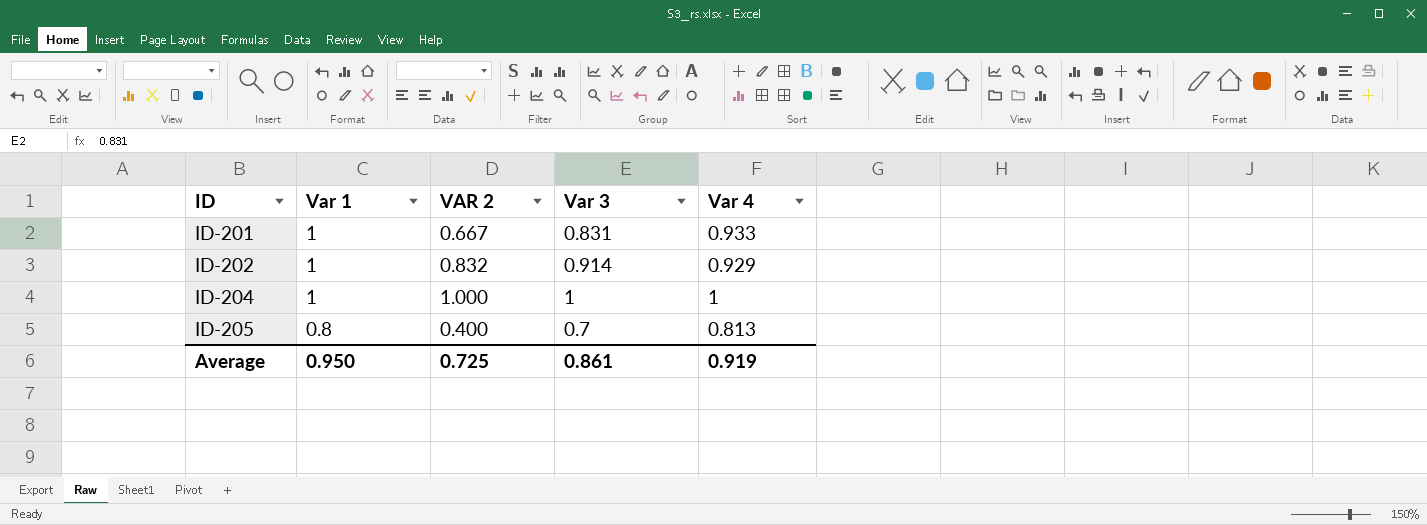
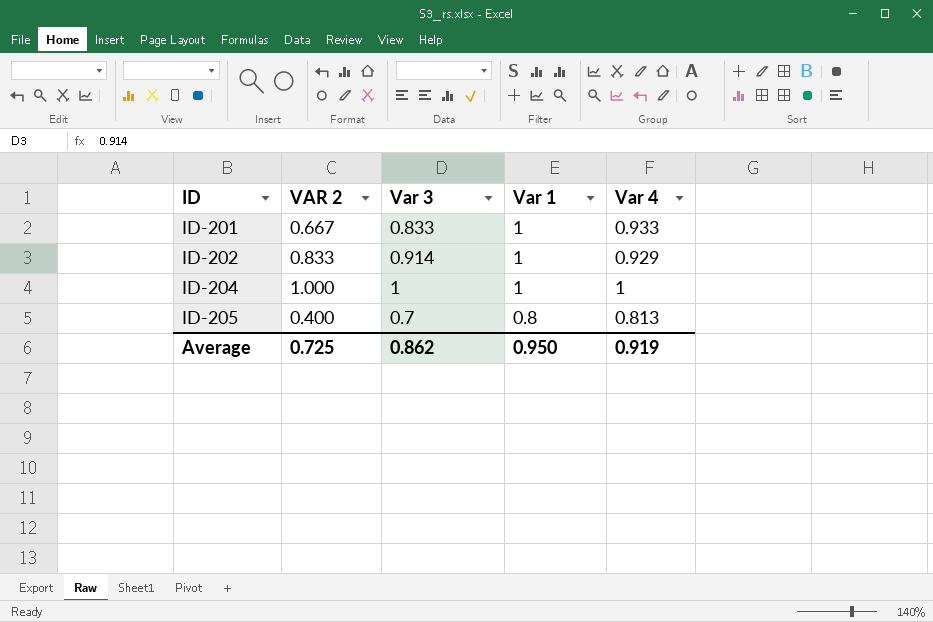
column Var 1 | position: 2 -> 4
ID-201 | Var 3: 0.831 -> 0.833
ID-202 | VAR 2: 0.832 -> 0.833
Average | Var 3: 0.861 -> 0.862

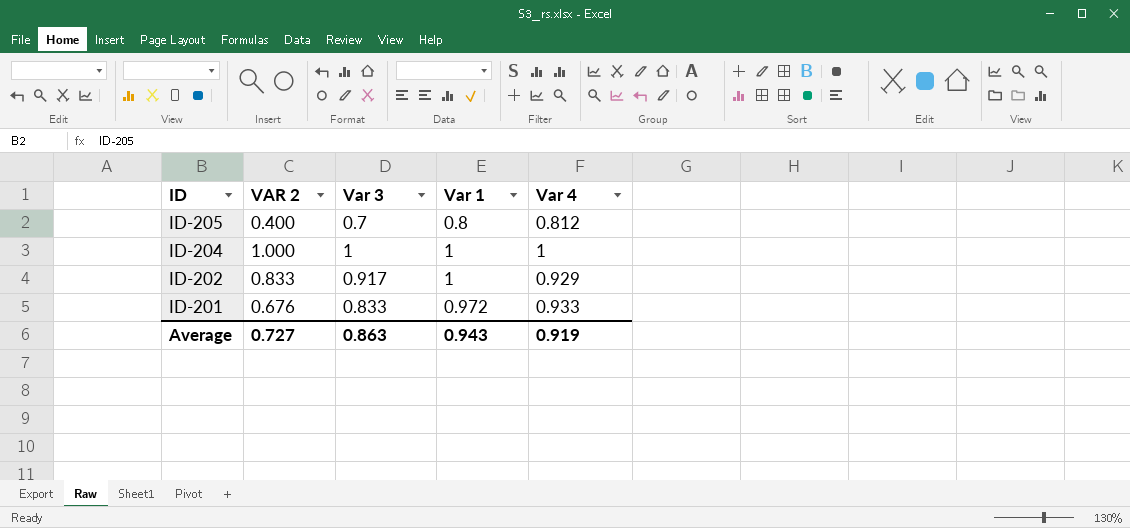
row order: ID ascending -> ID descending
ID-205 | Var 4: 0.813 -> 0.812
ID-202 | Var 3: 0.914 -> 0.917
ID-201 | VAR 2: 0.667 -> 0.676
ID-201 | Var 1: 1 -> 0.972
Average | VAR 2: 0.725 -> 0.727
Average | Var 3: 0.862 -> 0.863
Average | Var 1: 0.950 -> 0.943

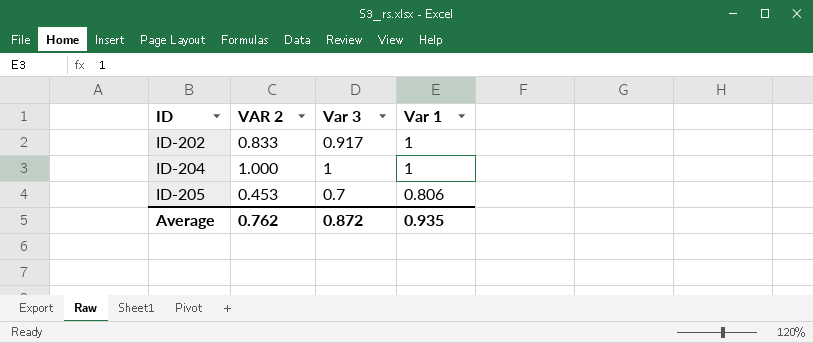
row order: ID descending -> ID ascending
column Var 4 | position: 5 -> none
row ID-201: 0.676 | 0.833 | 0.972 | 0.933 -> none
ID-205 | VAR 2: 0.400 -> 0.453
ID-205 | Var 1: 0.8 -> 0.806
Average | VAR 2: 0.727 -> 0.762
Average | Var 3: 0.863 -> 0.872
Average | Var 1: 0.943 -> 0.935

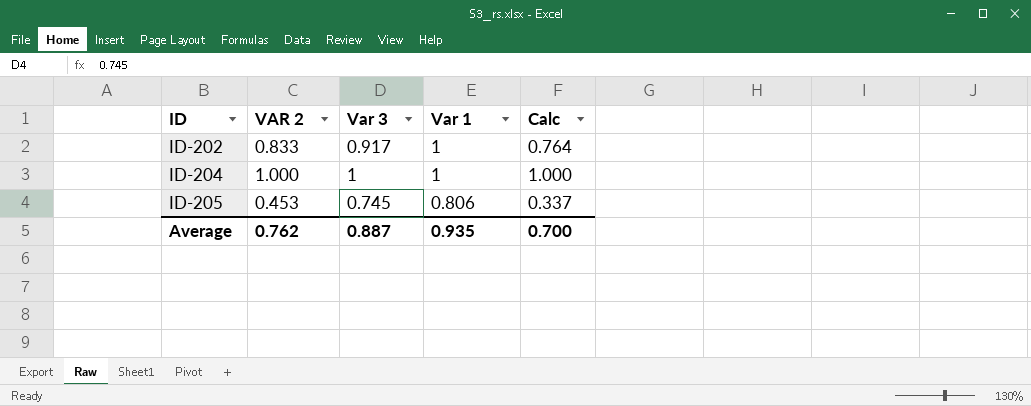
column Calc | formula: none -> [VAR 2] * [Var 3]
ID-205 | Var 3: 0.7 -> 0.745
Average | Var 3: 0.872 -> 0.887

